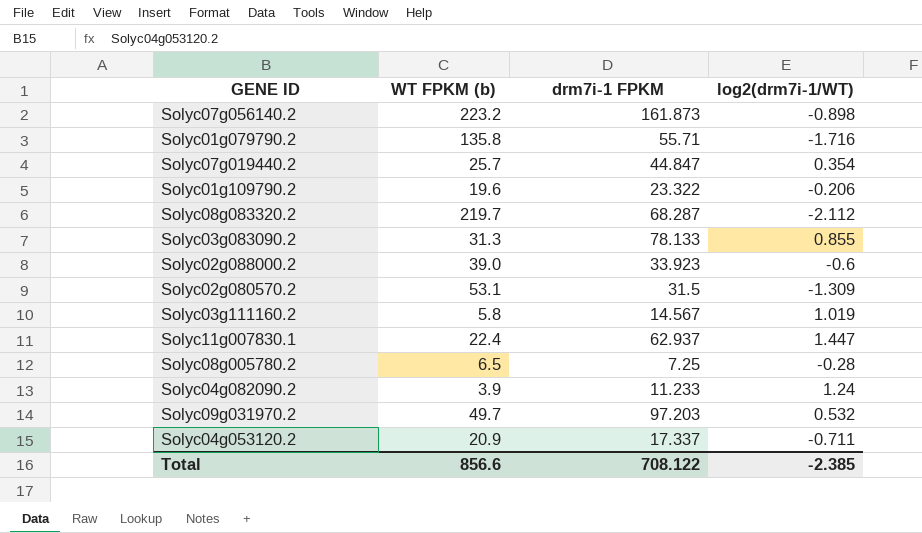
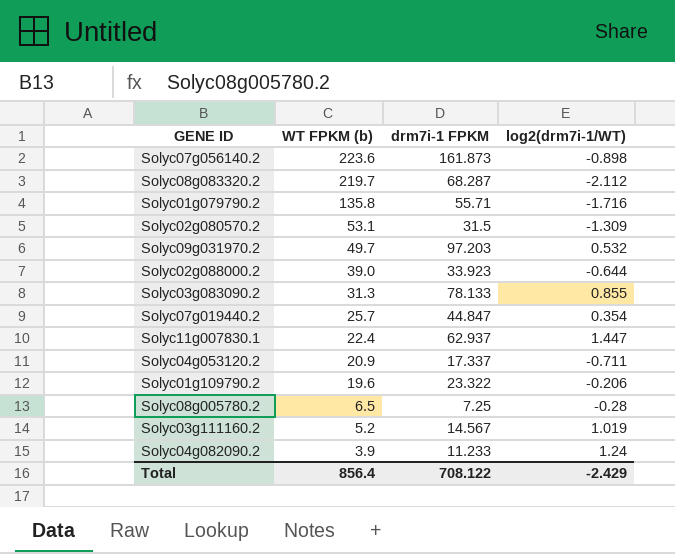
row order: none -> WT FPKM (b) descending
Solyc07g056140.2 | WT FPKM (b): 223.2 -> 223.6
Solyc02g088000.2 | log2(drm7i-1/WT): -0.6 -> -0.644
Solyc03g111160.2 | WT FPKM (b): 5.8 -> 5.2
Total | WT FPKM (b): 856.6 -> 856.4
Total | log2(drm7i-1/WT): -2.385 -> -2.429

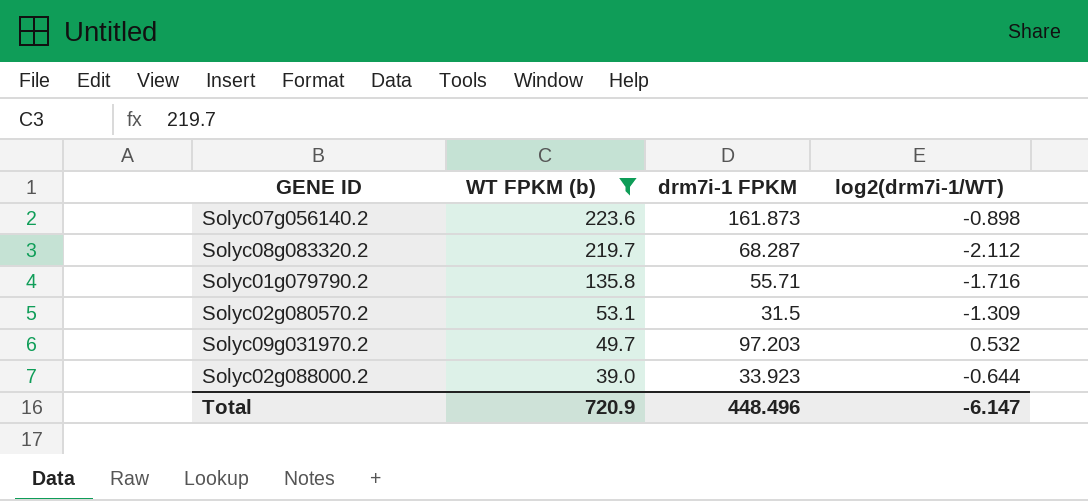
filter: none -> WT FPKM (b) >= 39.0
Total | WT FPKM (b): 856.4 -> 720.9
Total | drm7i-1 FPKM: 708.122 -> 448.496
Total | log2(drm7i-1/WT): -2.429 -> -6.147

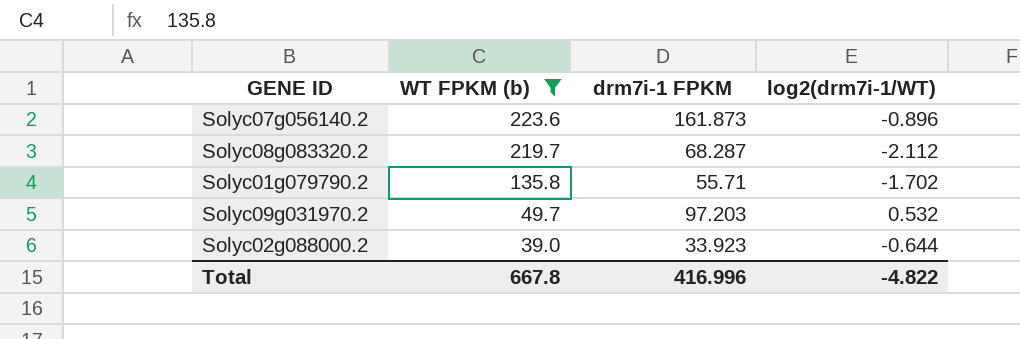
row Solyc02g080570.2: 53.1 | 31.5 | -1.309 -> none
Solyc07g056140.2 | log2(drm7i-1/WT): -0.898 -> -0.896
Solyc01g079790.2 | log2(drm7i-1/WT): -1.716 -> -1.702
Total | WT FPKM (b): 720.9 -> 667.8
Total | drm7i-1 FPKM: 448.496 -> 416.996
Total | log2(drm7i-1/WT): -6.147 -> -4.822

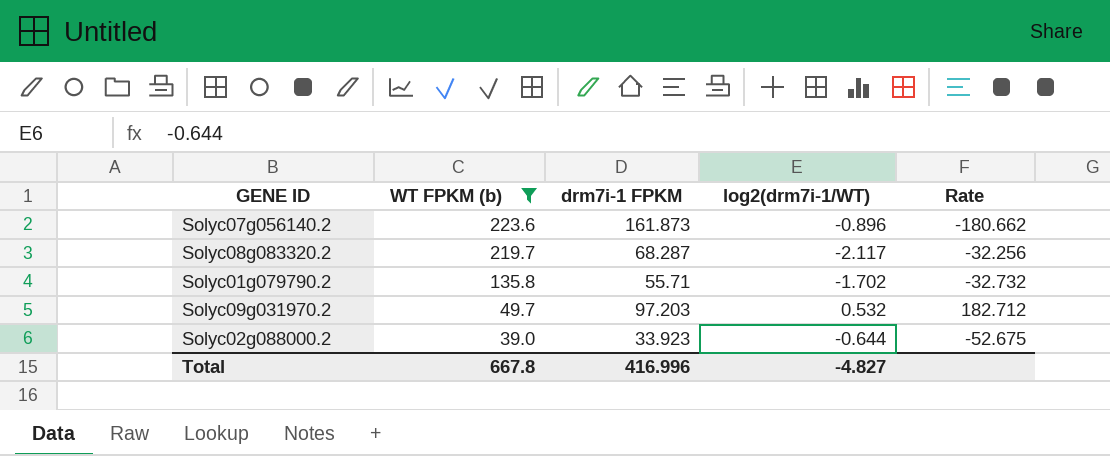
column Rate | formula: none -> [drm7i-1 FPKM] / [log2(drm7i-1/WT)]
Solyc08g083320.2 | log2(drm7i-1/WT): -2.112 -> -2.117
Total | log2(drm7i-1/WT): -4.822 -> -4.827

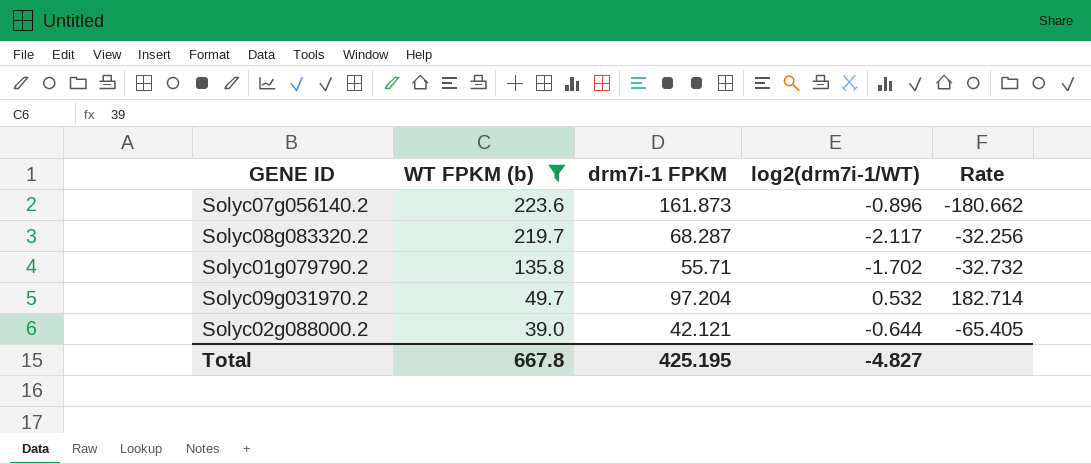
Solyc09g031970.2 | drm7i-1 FPKM: 97.203 -> 97.204
Solyc09g031970.2 | Rate: 182.712 -> 182.714
Solyc02g088000.2 | drm7i-1 FPKM: 33.923 -> 42.121
Solyc02g088000.2 | Rate: -52.675 -> -65.405
Total | drm7i-1 FPKM: 416.996 -> 425.195

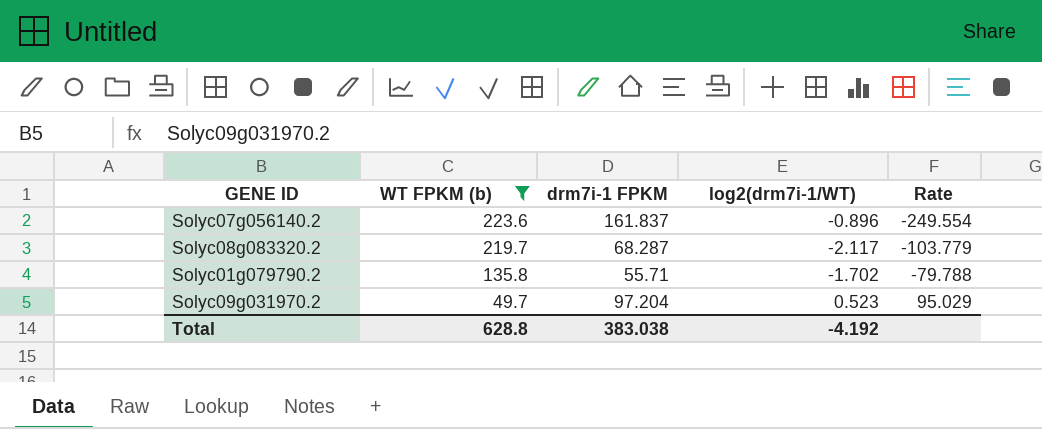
column Rate | formula: [drm7i-1 FPKM] / [log2(drm7i-1/WT)] -> [WT FPKM (b)] / [log2(drm7i-1/WT)]
row Solyc02g088000.2: 39.0 | 42.121 | -0.644 | -65.405 -> none
Solyc07g056140.2 | drm7i-1 FPKM: 161.873 -> 161.837
Solyc09g031970.2 | log2(drm7i-1/WT): 0.532 -> 0.523
Total | WT FPKM (b): 667.8 -> 628.8
Total | drm7i-1 FPKM: 425.195 -> 383.038
Total | log2(drm7i-1/WT): -4.827 -> -4.192

